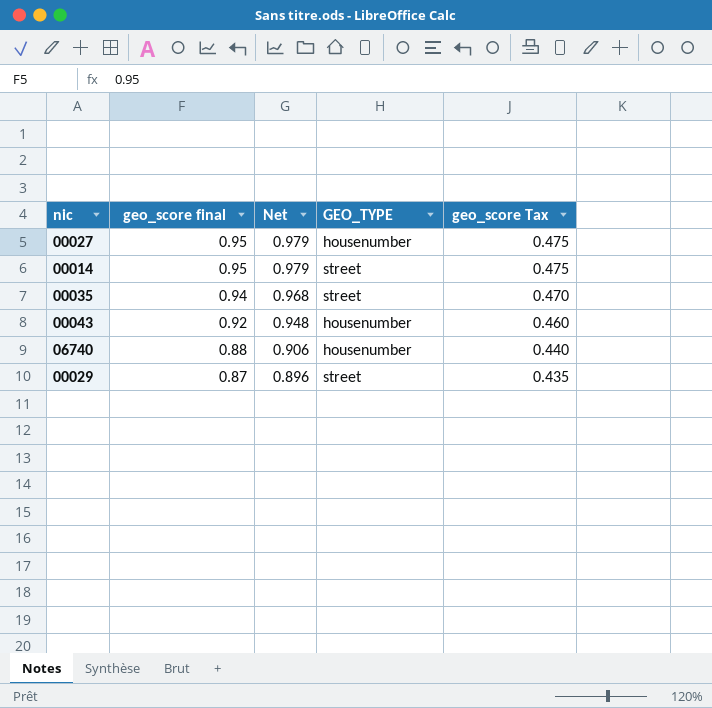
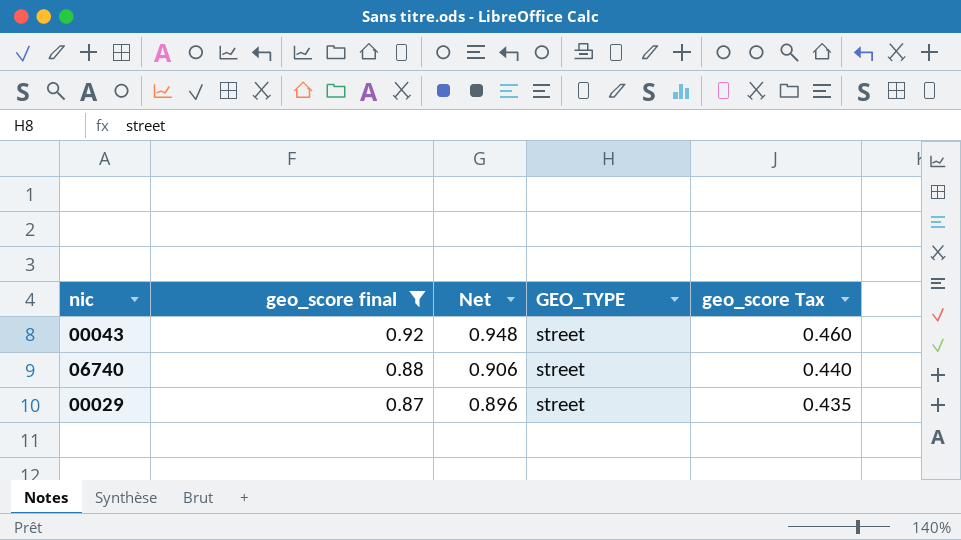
filter: none -> geo_score final <= 0.92
00043 | GEO_TYPE: housenumber -> street
06740 | GEO_TYPE: housenumber -> street

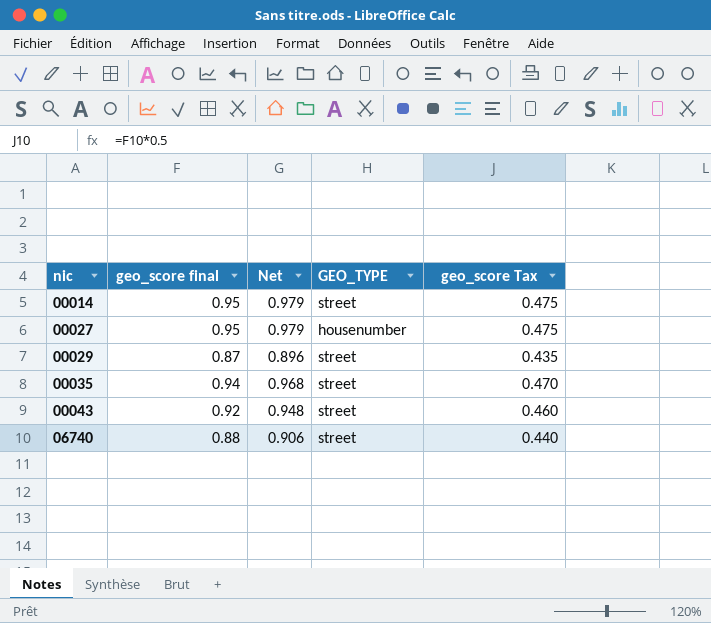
filter: geo_score final <= 0.92 -> none
row order: geo_score final descending -> nic ascending

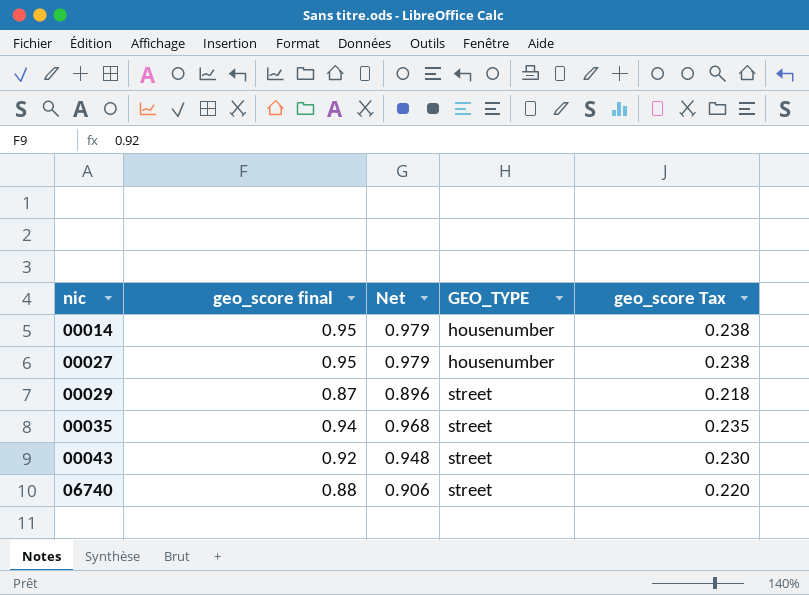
column geo_score Tax | formula: [geo_score final] * 0.5 -> [geo_score final] * 0.25
00014 | GEO_TYPE: street -> housenumber

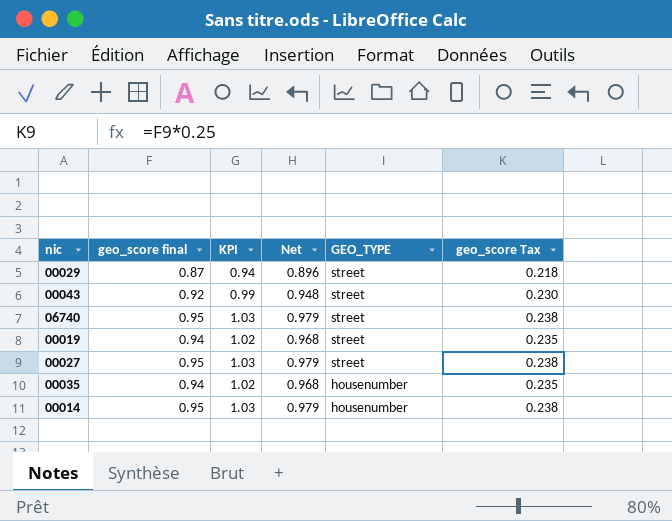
row order: nic ascending -> GEO_TYPE descending
column KPI | formula: none -> [geo_score final] * 1.08
06740 | geo_score final: 0.88 -> 0.95
06740 | Net: 0.906 -> 0.979
06740 | geo_score Tax: 0.220 -> 0.238
row 00019: none -> 0.94 | 1.02 | 0.968 | street | 0.235
00027 | GEO_TYPE: housenumber -> street
00035 | GEO_TYPE: street -> housenumber

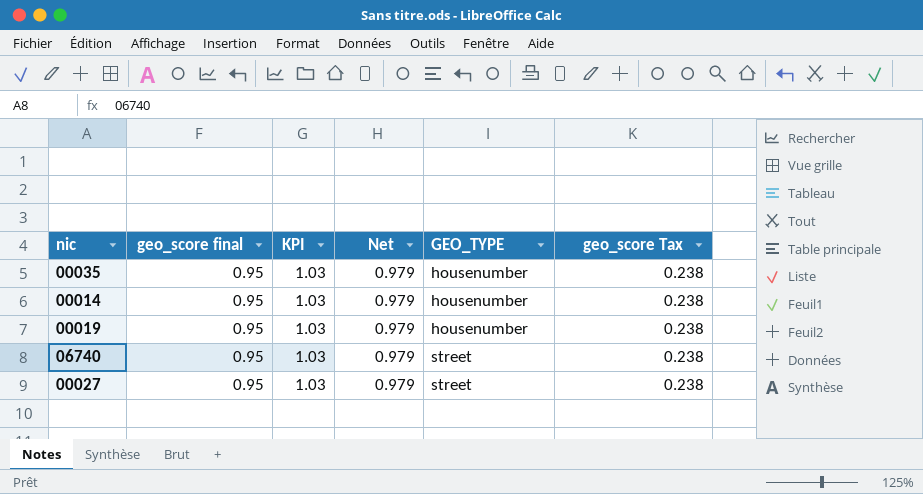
row order: GEO_TYPE descending -> GEO_TYPE ascending
row 00029: 0.87 | 0.94 | 0.896 | street | 0.218 -> none
row 00043: 0.92 | 0.99 | 0.948 | street | 0.230 -> none
00035 | geo_score final: 0.94 -> 0.95
00035 | KPI: 1.02 -> 1.03
00035 | Net: 0.968 -> 0.979
00035 | geo_score Tax: 0.235 -> 0.238
00019 | geo_score final: 0.94 -> 0.95
00019 | KPI: 1.02 -> 1.03
00019 | Net: 0.968 -> 0.979
00019 | GEO_TYPE: street -> housenumber
00019 | geo_score Tax: 0.235 -> 0.238

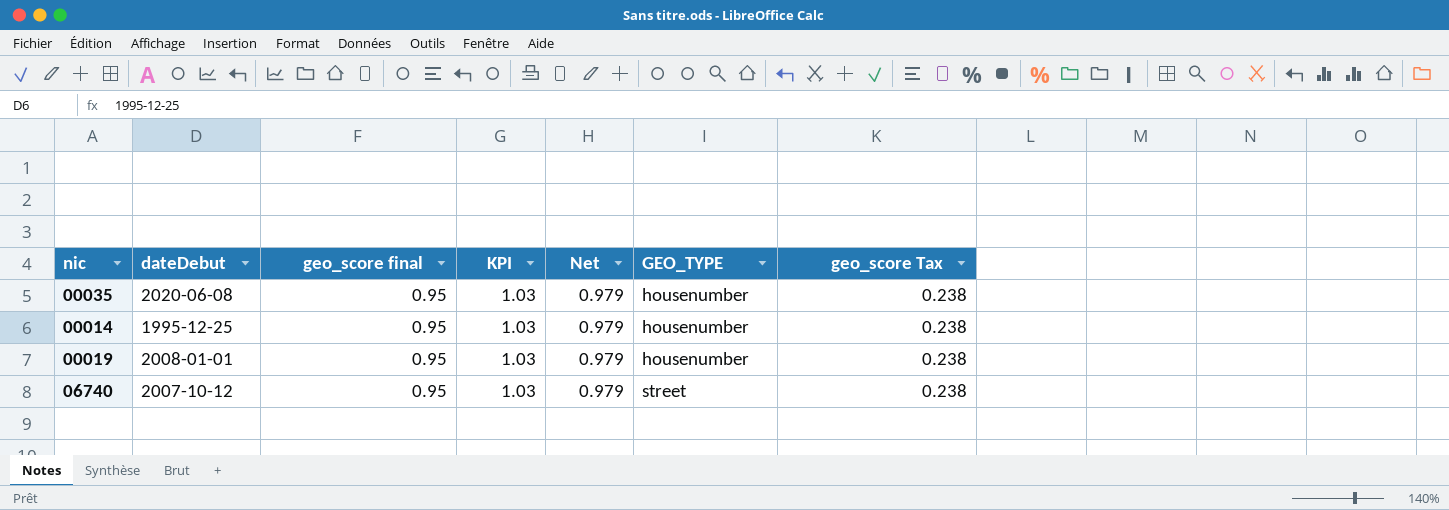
column dateDebut | position: none -> 2
row 00027: 0.95 | 1.03 | 0.979 | street | 0.238 -> none

